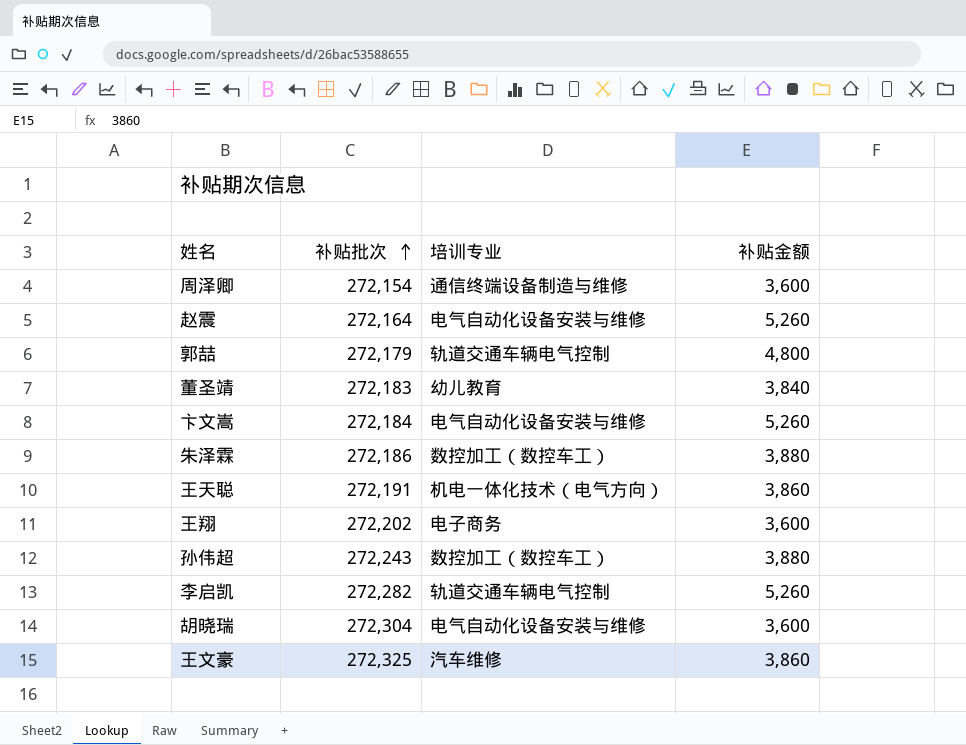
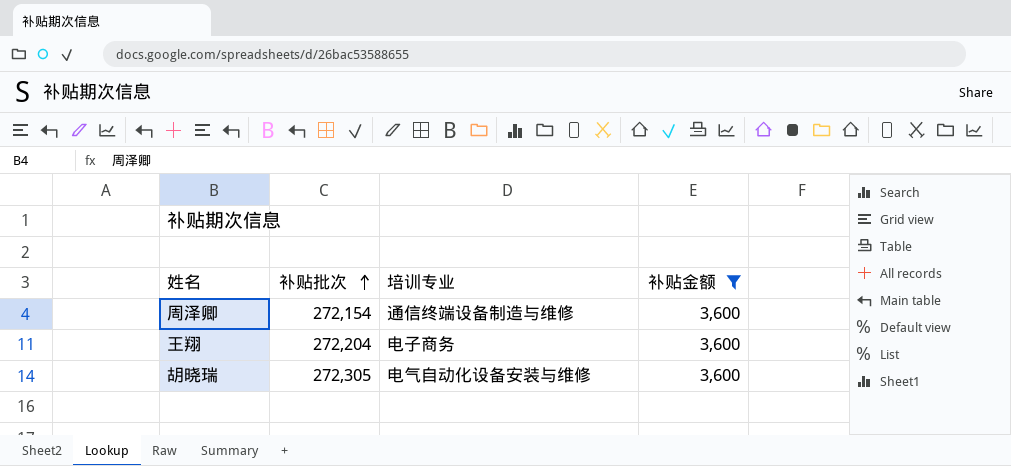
filter: none -> 补贴金额 = 3,600
王翔 | 补贴批次: 272,202 -> 272,204
胡晓瑞 | 补贴批次: 272,304 -> 272,305

